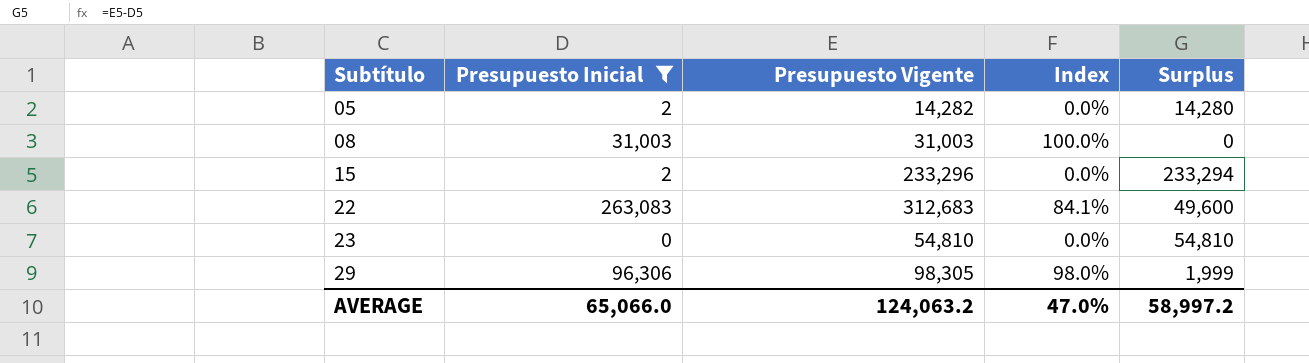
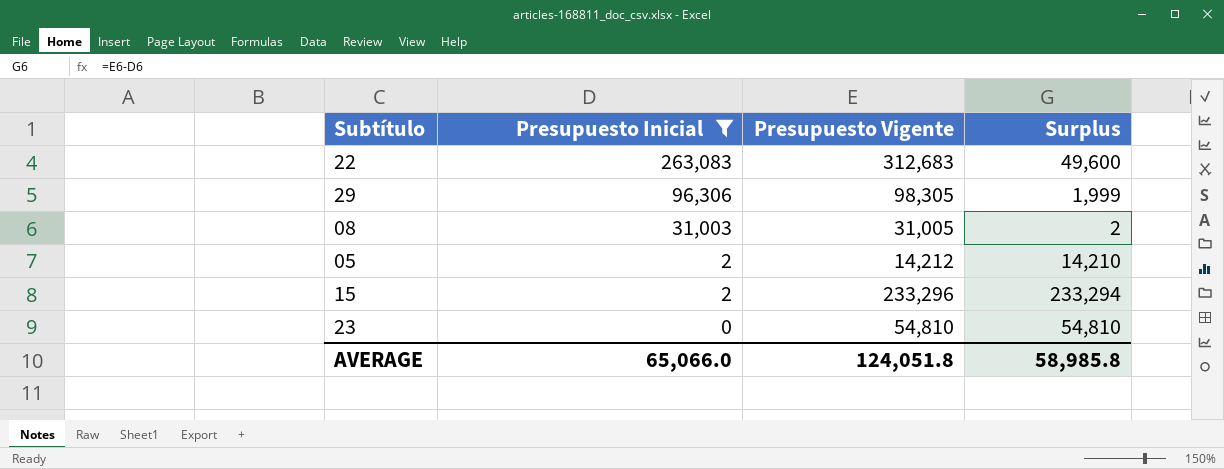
row order: Subtítulo ascending -> Presupuesto Inicial descending
column Index | formula: [Presupuesto Inicial] / [Presupuesto Vigente] -> none
08 | Presupuesto Vigente: 31,003 -> 31,005
08 | Surplus: 0 -> 2
05 | Presupuesto Vigente: 14,282 -> 14,212
05 | Surplus: 14,280 -> 14,210
AVERAGE | Presupuesto Vigente: 124,063.2 -> 124,051.8
AVERAGE | Surplus: 58,997.2 -> 58,985.8

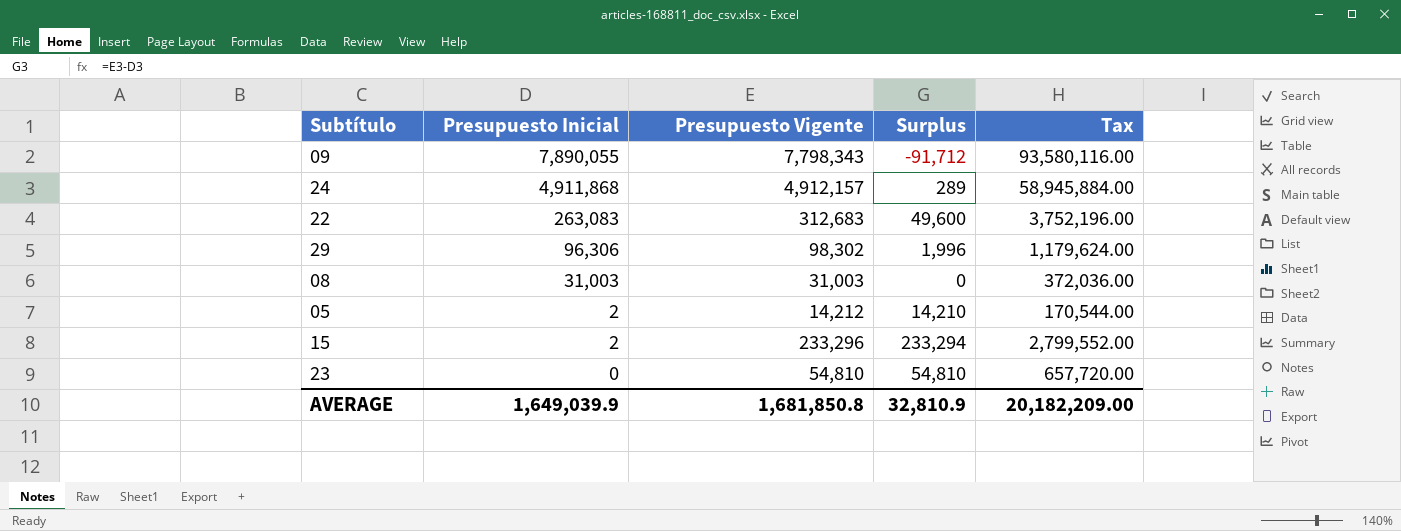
filter: Presupuesto Inicial <= 263,083 -> none
column Tax | formula: none -> [Presupuesto Vigente] * 12
29 | Presupuesto Vigente: 98,305 -> 98,302
29 | Surplus: 1,999 -> 1,996
08 | Presupuesto Vigente: 31,005 -> 31,003
08 | Surplus: 2 -> 0
AVERAGE | Presupuesto Inicial: 65,066.0 -> 1,649,039.9
AVERAGE | Presupuesto Vigente: 124,051.8 -> 1,681,850.8
AVERAGE | Surplus: 58,985.8 -> 32,810.9

